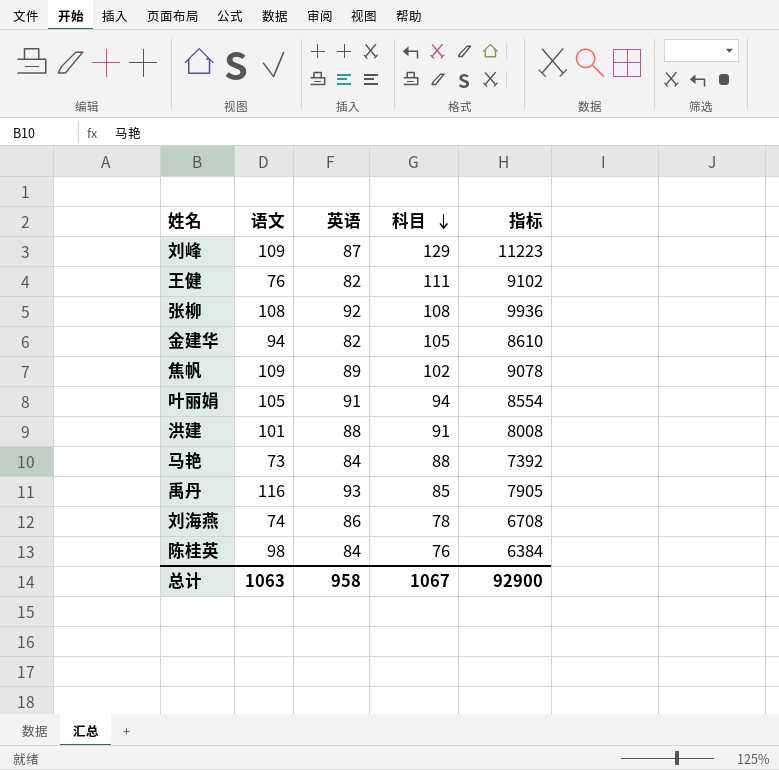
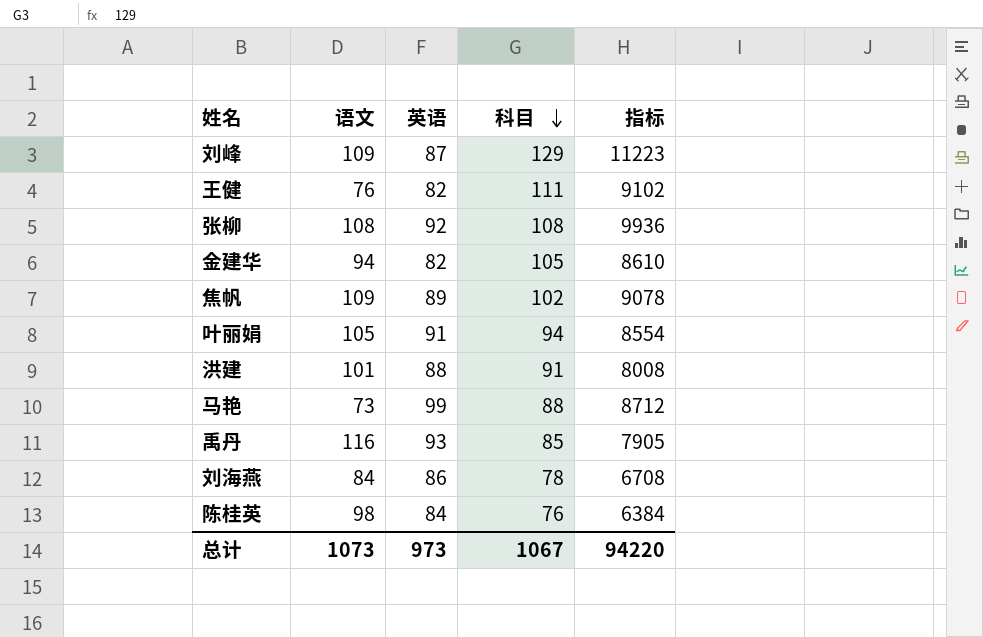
马艳 | 英语: 84 -> 99
马艳 | 指标: 7392 -> 8712
刘海燕 | 语文: 74 -> 84
总计 | 语文: 1063 -> 1073
总计 | 英语: 958 -> 973
总计 | 指标: 92900 -> 94220

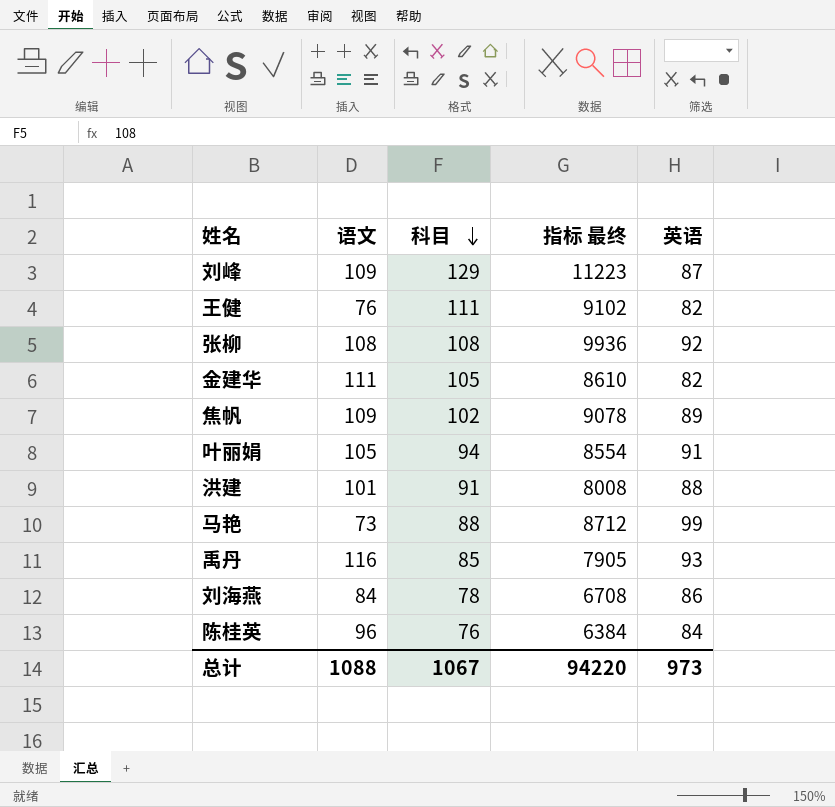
column name: 指标 -> 指标 最终
column 英语 | position: 3 -> 5
金建华 | 语文: 94 -> 111
陈桂英 | 语文: 98 -> 96
总计 | 语文: 1073 -> 1088

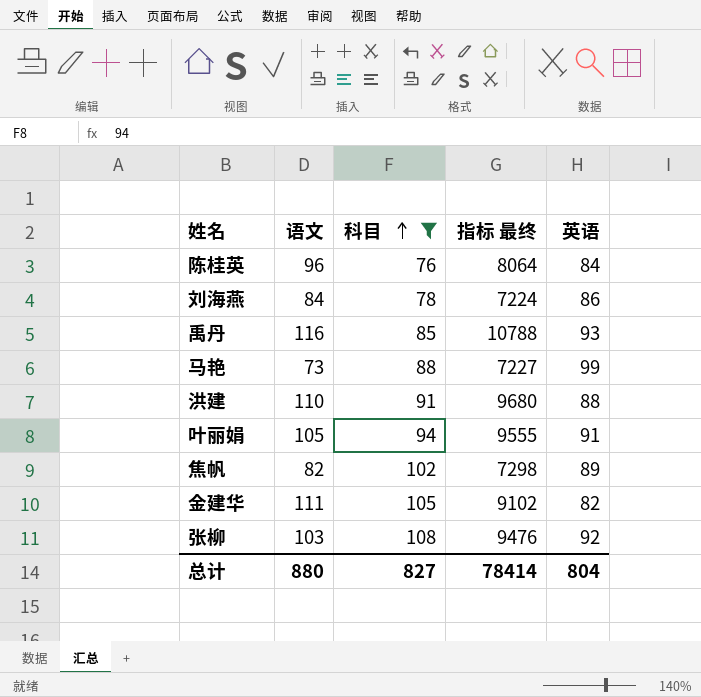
filter: none -> 科目 <= 108
row order: 科目 descending -> 科目 ascending
column 指标 最终 | formula: [科目] * [英语] -> [语文] * [英语]
洪建 | 语文: 101 -> 110
焦帆 | 语文: 109 -> 82
张柳 | 语文: 108 -> 103
总计 | 语文: 1088 -> 880
总计 | 科目: 1067 -> 827
总计 | 指标 最终: 94220 -> 78414
总计 | 英语: 973 -> 804

